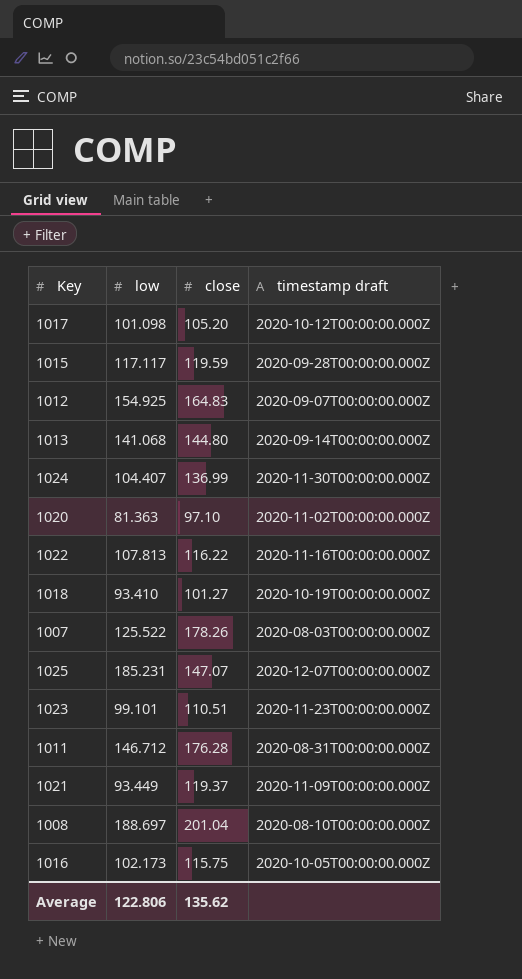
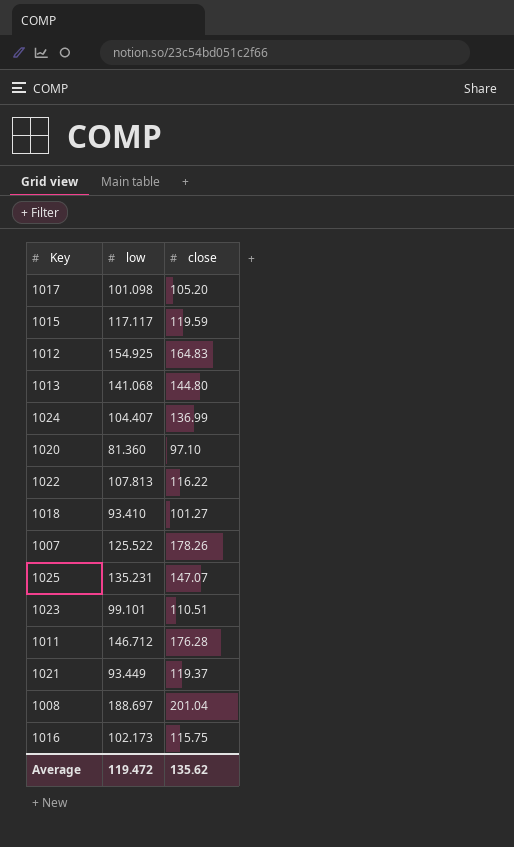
column timestamp draft | position: 4 -> none
1020 | low: 81.363 -> 81.360
1025 | low: 185.231 -> 135.231
Average | low: 122.806 -> 119.472

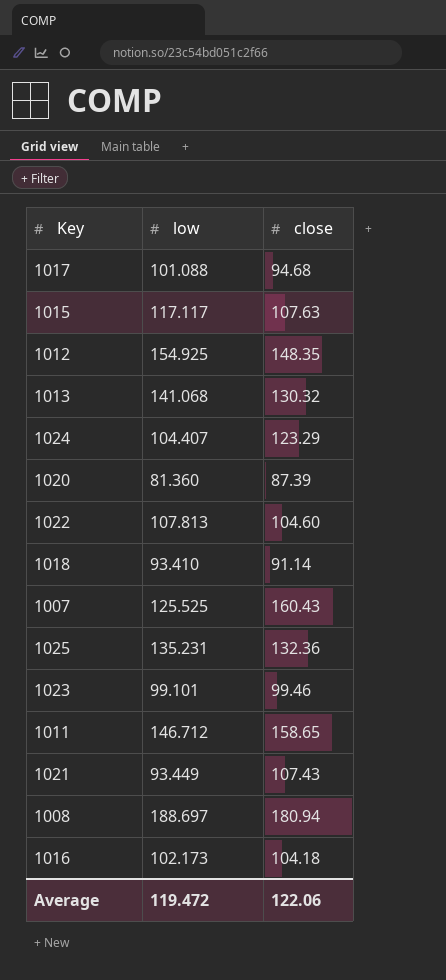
1017 | low: 101.098 -> 101.088
1017 | close: 105.20 -> 94.68
1015 | close: 119.59 -> 107.63
1012 | close: 164.83 -> 148.35
1013 | close: 144.80 -> 130.32
1024 | close: 136.99 -> 123.29
1020 | close: 97.10 -> 87.39
1022 | close: 116.22 -> 104.60
1018 | close: 101.27 -> 91.14
1007 | low: 125.522 -> 125.525
1007 | close: 178.26 -> 160.43
1025 | close: 147.07 -> 132.36
1023 | close: 110.51 -> 99.46
1011 | close: 176.28 -> 158.65
1021 | close: 119.37 -> 107.43
1008 | close: 201.04 -> 180.94
1016 | close: 115.75 -> 104.18
Average | close: 135.62 -> 122.06

